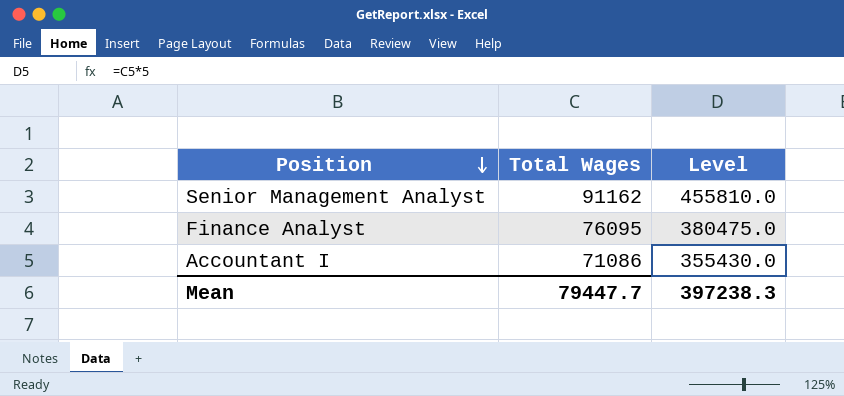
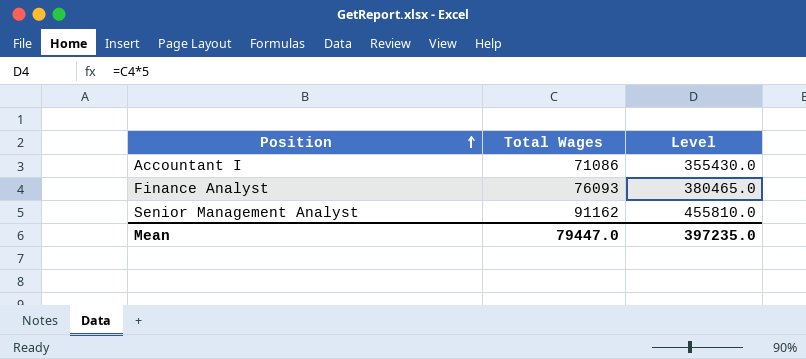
row order: Position descending -> Position ascending
Finance Analyst | Total Wages: 76095 -> 76093
Finance Analyst | Level: 380475.0 -> 380465.0
Mean | Total Wages: 79447.7 -> 79447.0
Mean | Level: 397238.3 -> 397235.0

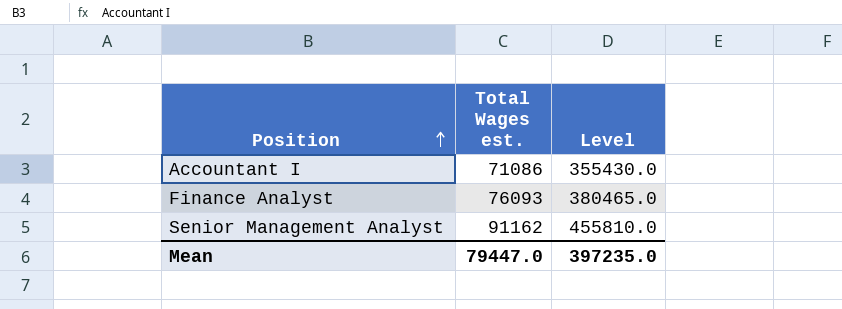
column name: Total Wages -> Total Wages est.

